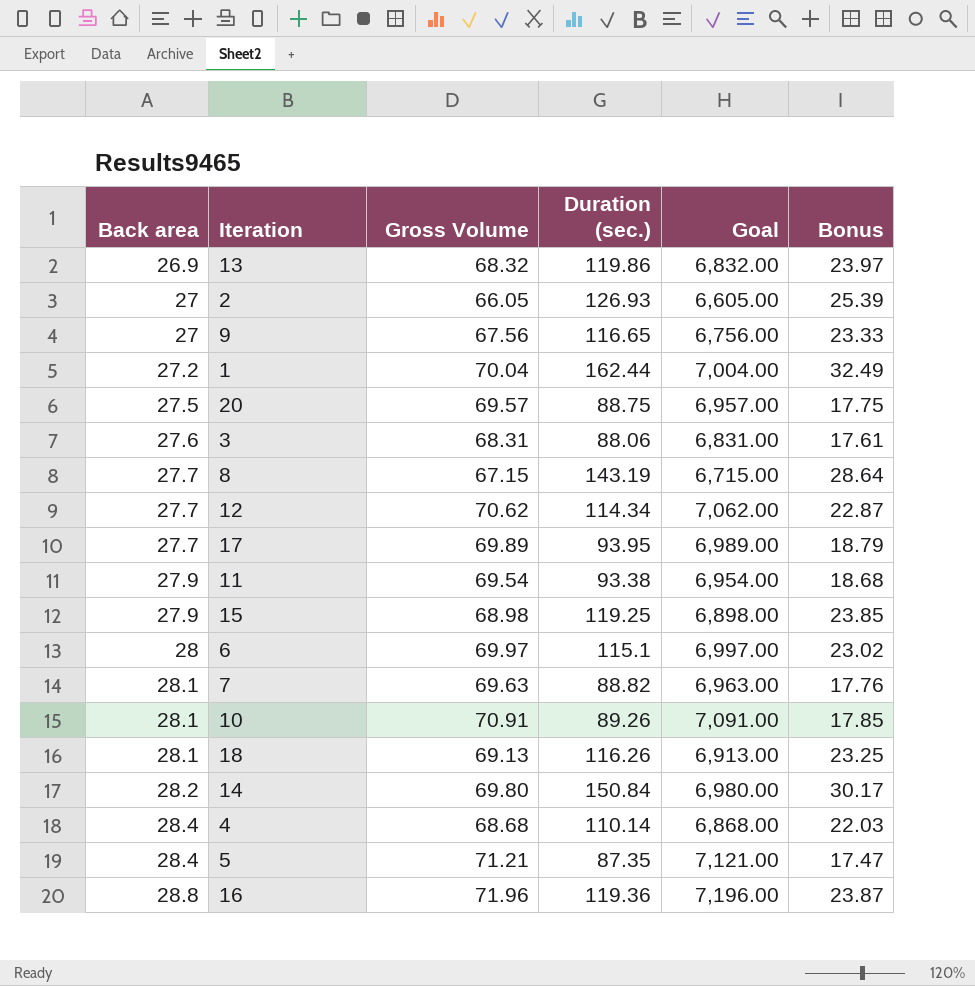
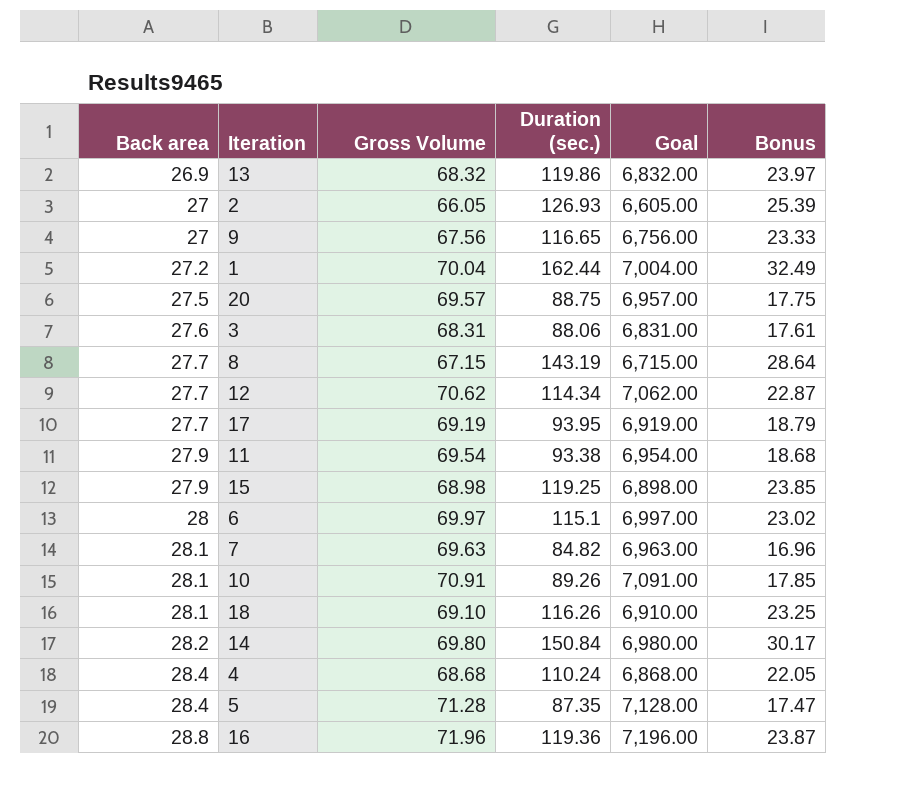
17 | Gross Volume: 69.89 -> 69.19
17 | Goal: 6,989.00 -> 6,919.00
7 | Duration (sec.): 88.82 -> 84.82
7 | Bonus: 17.76 -> 16.96
18 | Gross Volume: 69.13 -> 69.10
18 | Goal: 6,913.00 -> 6,910.00
4 | Duration (sec.): 110.14 -> 110.24
4 | Bonus: 22.03 -> 22.05
5 | Gross Volume: 71.21 -> 71.28
5 | Goal: 7,121.00 -> 7,128.00

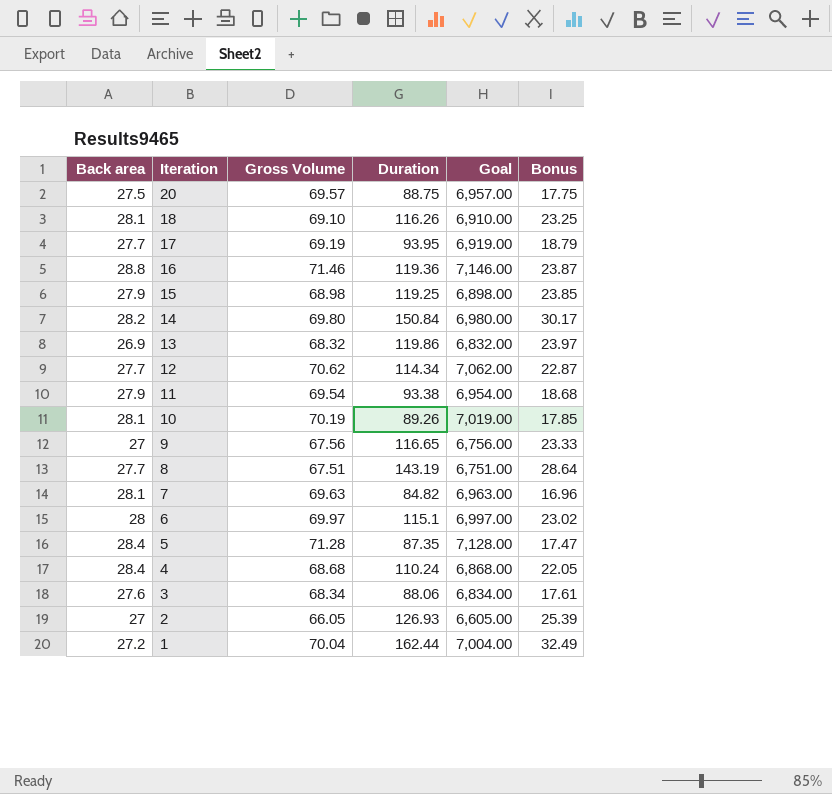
row order: Back area ascending -> Iteration descending
column name: Duration (sec.) -> Duration
16 | Gross Volume: 71.96 -> 71.46
16 | Goal: 7,196.00 -> 7,146.00
10 | Gross Volume: 70.91 -> 70.19
10 | Goal: 7,091.00 -> 7,019.00
8 | Gross Volume: 67.15 -> 67.51
8 | Goal: 6,715.00 -> 6,751.00
3 | Gross Volume: 68.31 -> 68.34
3 | Goal: 6,831.00 -> 6,834.00

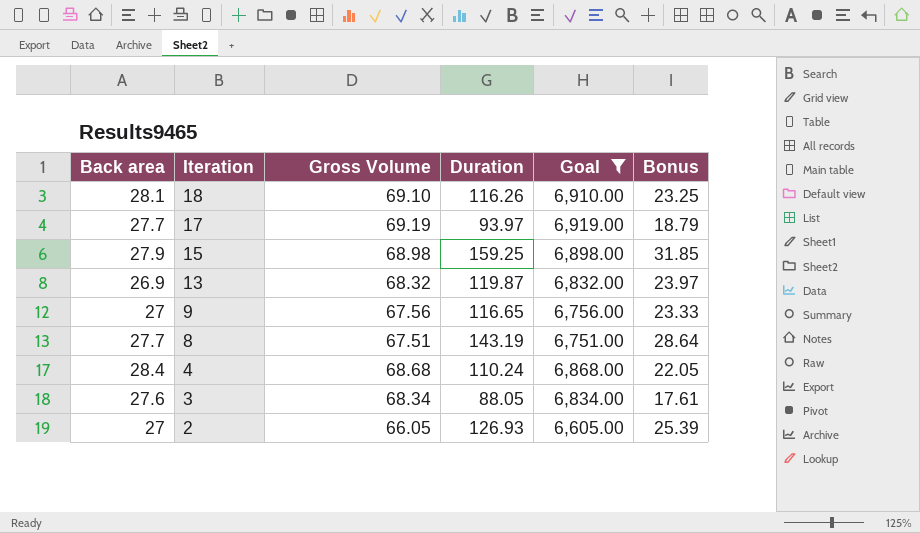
filter: none -> Goal <= 6,919.00
17 | Duration: 93.95 -> 93.97
15 | Duration: 119.25 -> 159.25
15 | Bonus: 23.85 -> 31.85
13 | Duration: 119.86 -> 119.87
3 | Duration: 88.06 -> 88.05

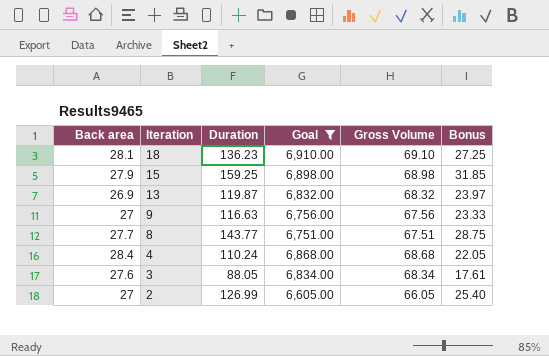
column Gross Volume | position: 3 -> 5
row 17: 27.7 | 69.19 | 93.97 | 6,919.00 | 18.79 -> none
18 | Duration: 116.26 -> 136.23
18 | Bonus: 23.25 -> 27.25
9 | Duration: 116.65 -> 116.63
8 | Duration: 143.19 -> 143.77
8 | Bonus: 28.64 -> 28.75
2 | Duration: 126.93 -> 126.99
2 | Bonus: 25.39 -> 25.40

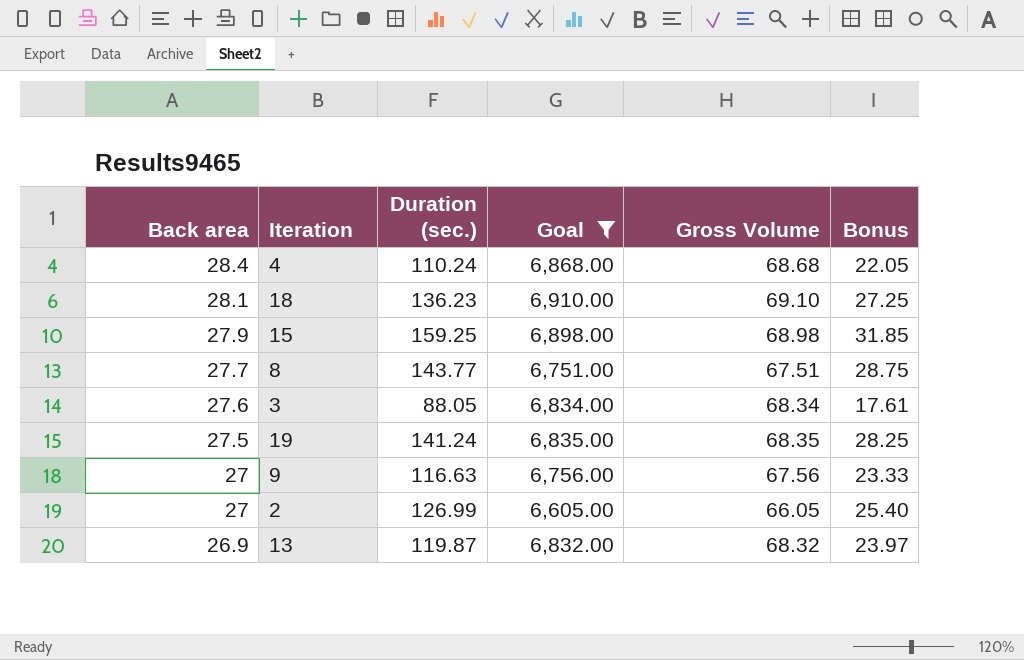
row order: Iteration descending -> Back area descending
column name: Duration -> Duration (sec.)
row 19: none -> 27.5 | 141.24 | 6,835.00 | 68.35 | 28.25

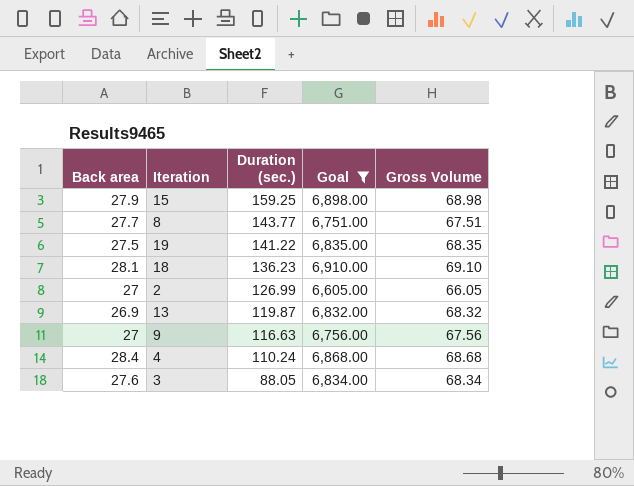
row order: Back area descending -> Duration (sec.) descending
column Bonus | formula: [Duration (sec.)] * 0.2 -> none
19 | Duration (sec.): 141.24 -> 141.22

